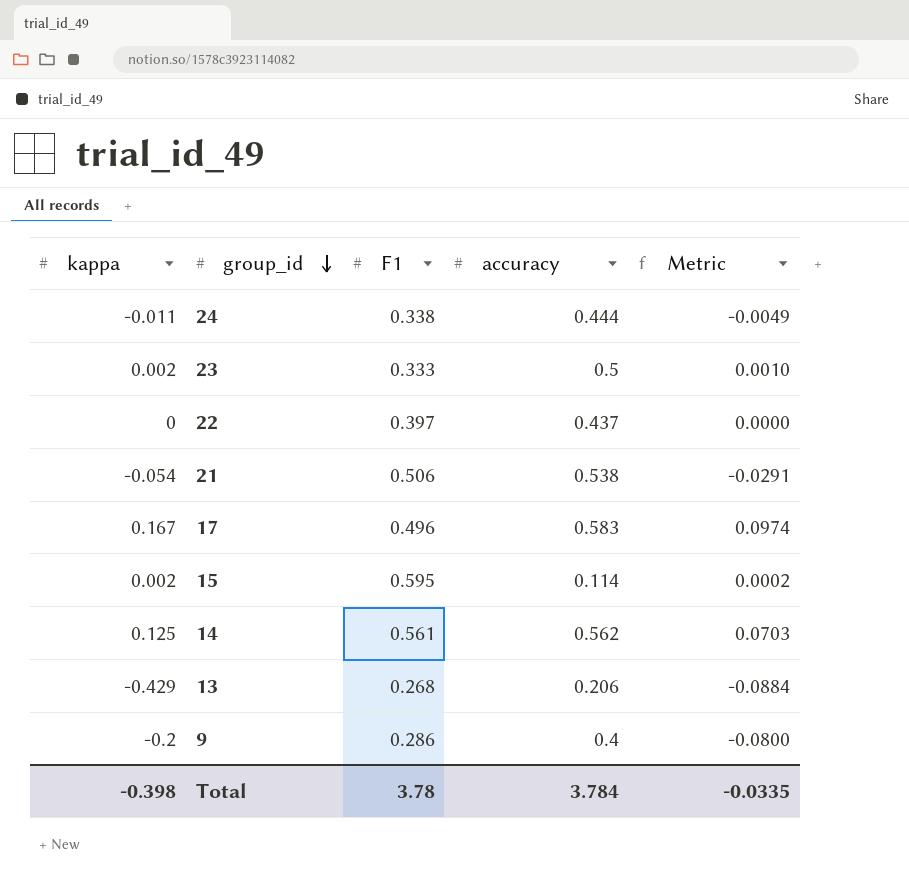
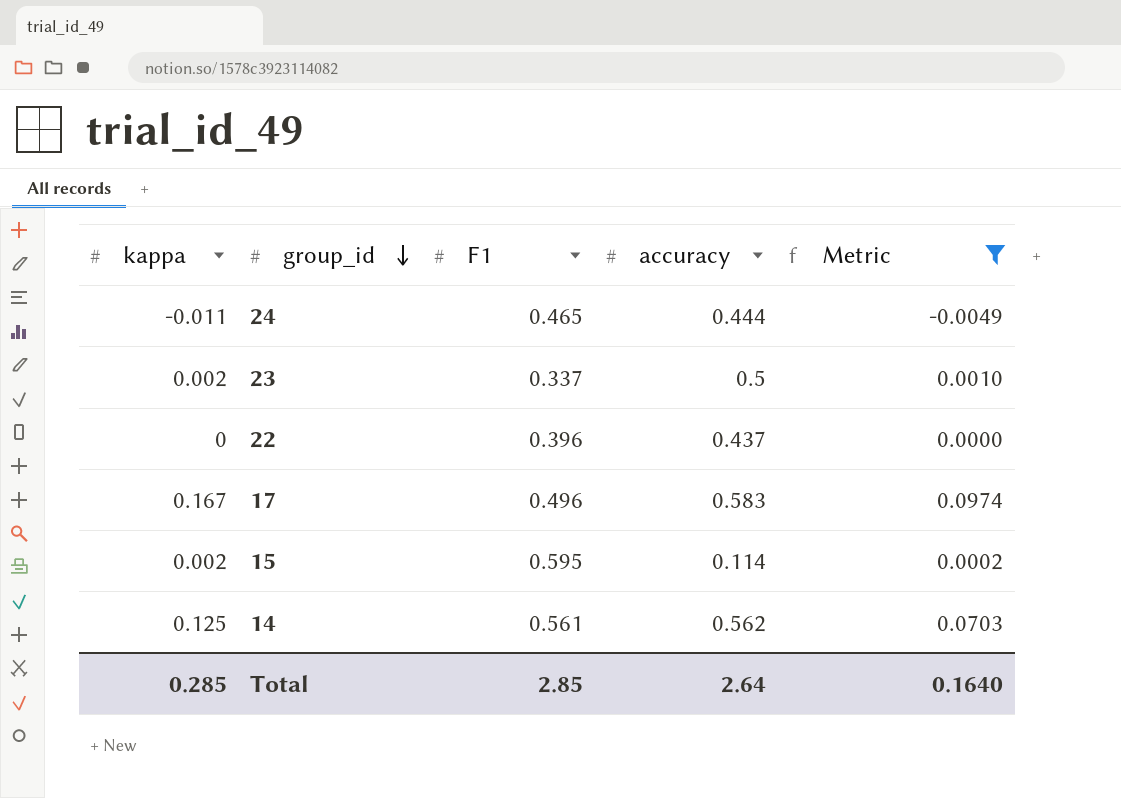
filter: none -> Metric >= -0.0049
24 | F1: 0.338 -> 0.465
23 | F1: 0.333 -> 0.337
22 | F1: 0.397 -> 0.396
Total | kappa: -0.398 -> 0.285
Total | F1: 3.78 -> 2.85
Total | accuracy: 3.784 -> 2.64
Total | Metric: -0.0335 -> 0.1640

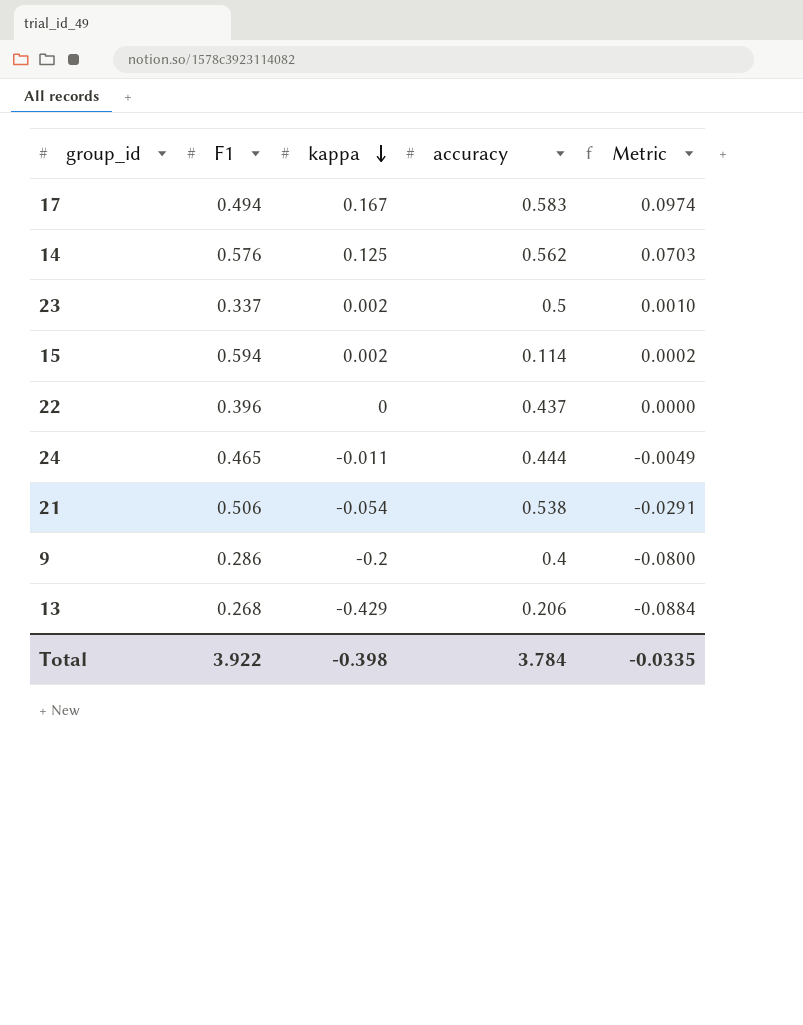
filter: Metric >= -0.0049 -> none
row order: group_id descending -> kappa descending
column kappa | position: 1 -> 3
17 | F1: 0.496 -> 0.494
14 | F1: 0.561 -> 0.576
15 | F1: 0.595 -> 0.594
Total | F1: 2.85 -> 3.922
Total | kappa: 0.285 -> -0.398
Total | accuracy: 2.64 -> 3.784
Total | Metric: 0.1640 -> -0.0335

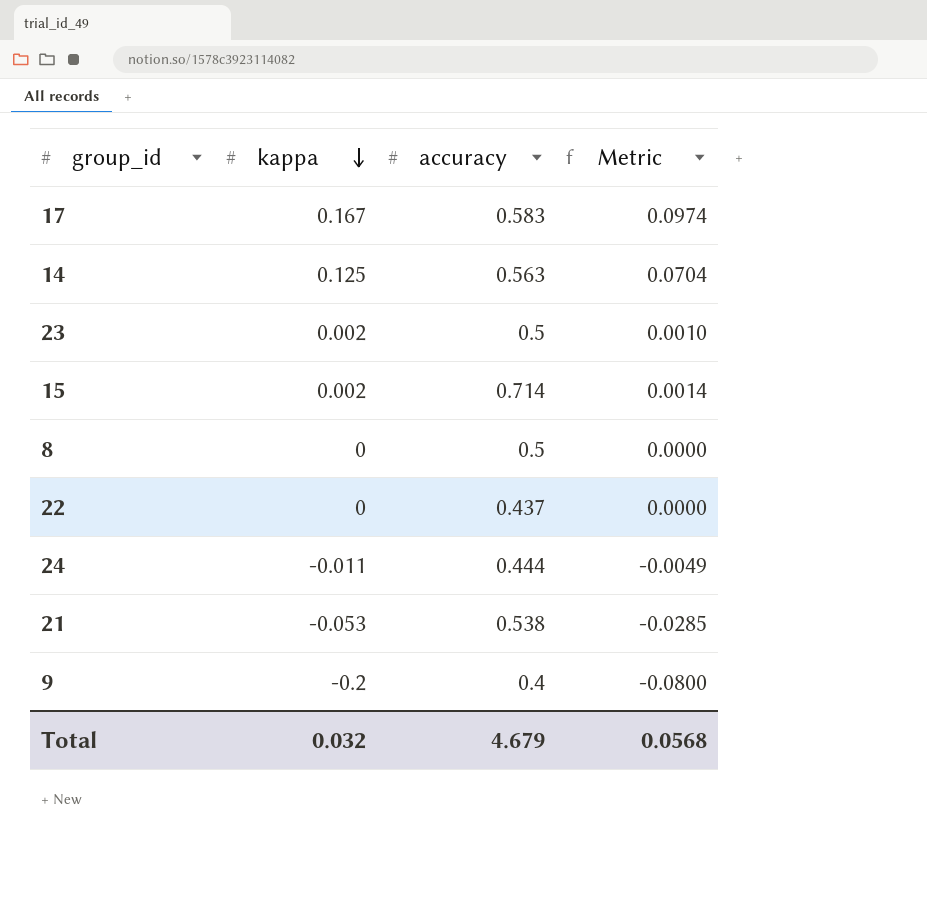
column F1 | position: 2 -> none
row 13: 0.268 | -0.429 | 0.206 | -0.0884 -> none
14 | accuracy: 0.562 -> 0.563
14 | Metric: 0.0703 -> 0.0704
15 | accuracy: 0.114 -> 0.714
15 | Metric: 0.0002 -> 0.0014
row 8: none -> 0 | 0.5 | 0.0000
21 | kappa: -0.054 -> -0.053
21 | Metric: -0.0291 -> -0.0285
Total | kappa: -0.398 -> 0.032
Total | accuracy: 3.784 -> 4.679
Total | Metric: -0.0335 -> 0.0568

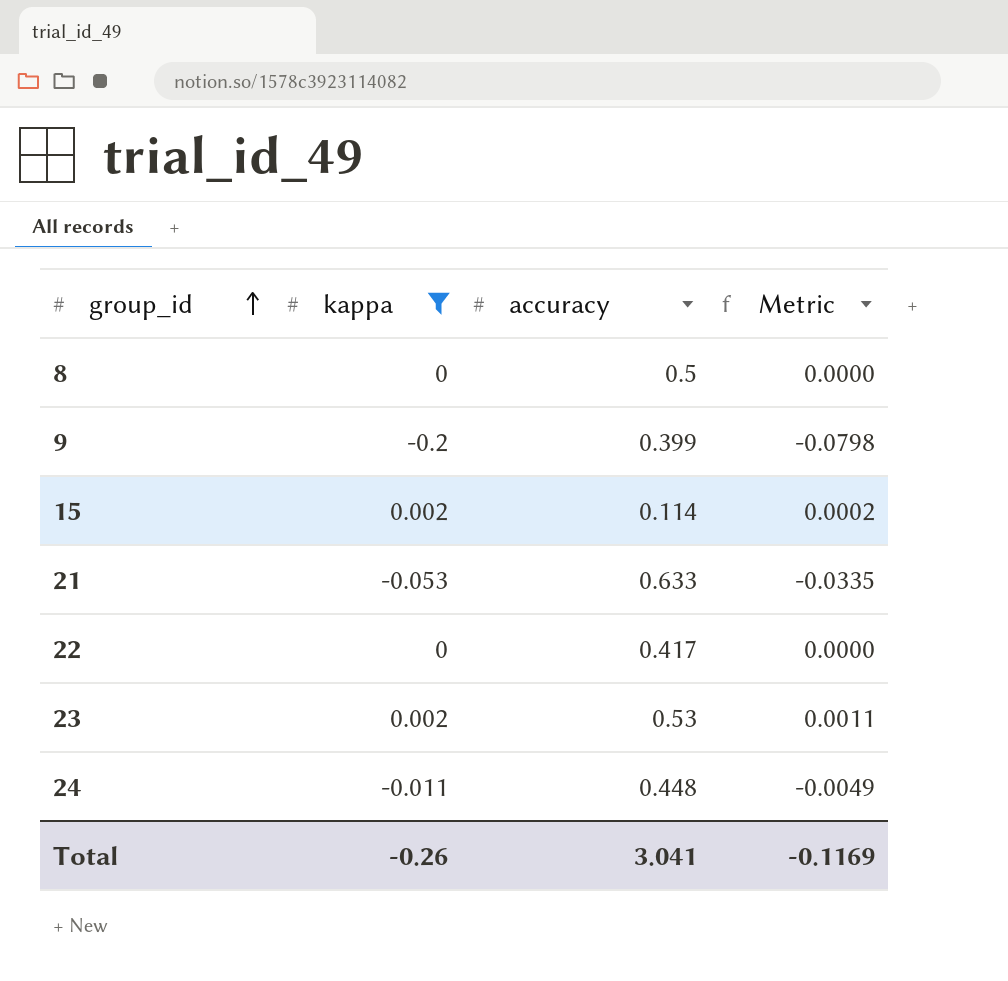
filter: none -> kappa <= 0.002
row order: kappa descending -> group_id ascending
9 | accuracy: 0.4 -> 0.399
9 | Metric: -0.0800 -> -0.0798
15 | accuracy: 0.714 -> 0.114
15 | Metric: 0.0014 -> 0.0002
21 | accuracy: 0.538 -> 0.633
21 | Metric: -0.0285 -> -0.0335
22 | accuracy: 0.437 -> 0.417
23 | accuracy: 0.5 -> 0.53
23 | Metric: 0.0010 -> 0.0011
24 | accuracy: 0.444 -> 0.448
Total | kappa: 0.032 -> -0.26
Total | accuracy: 4.679 -> 3.041
Total | Metric: 0.0568 -> -0.1169

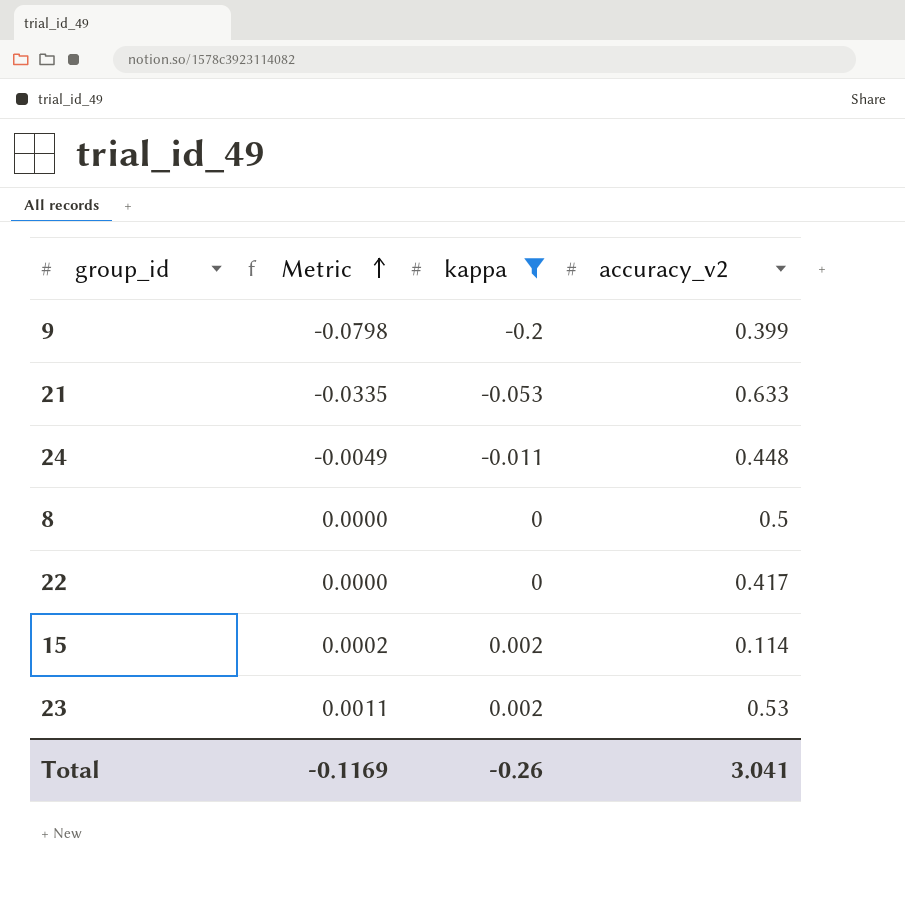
row order: group_id ascending -> Metric ascending
column Metric | position: 4 -> 2
column name: accuracy -> accuracy_v2

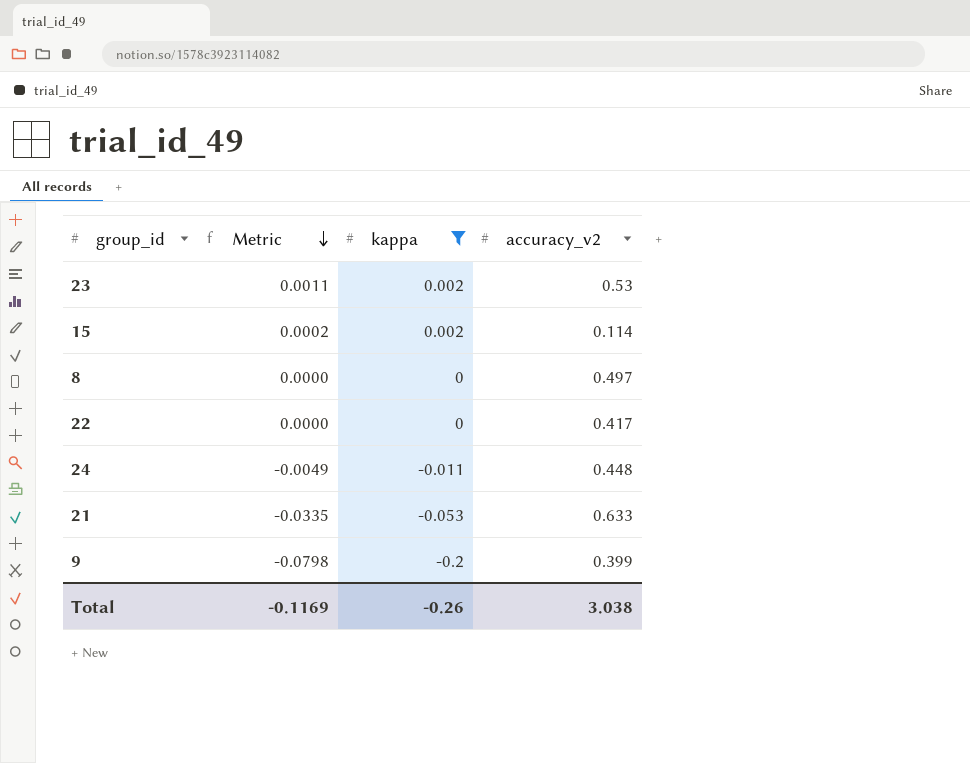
row order: Metric ascending -> Metric descending
8 | accuracy_v2: 0.5 -> 0.497
Total | accuracy_v2: 3.041 -> 3.038

